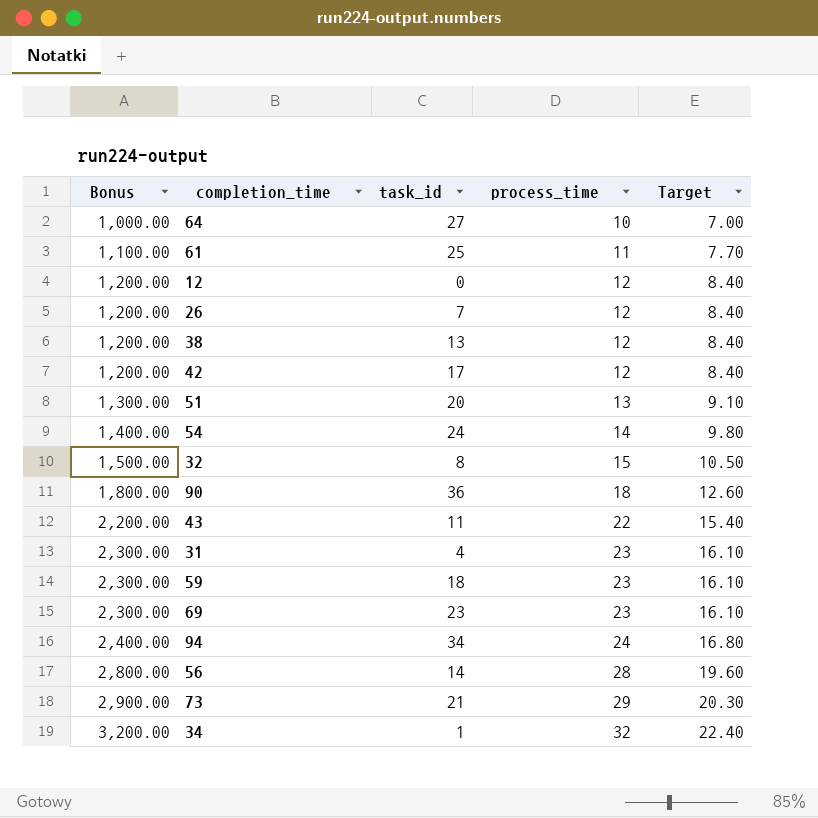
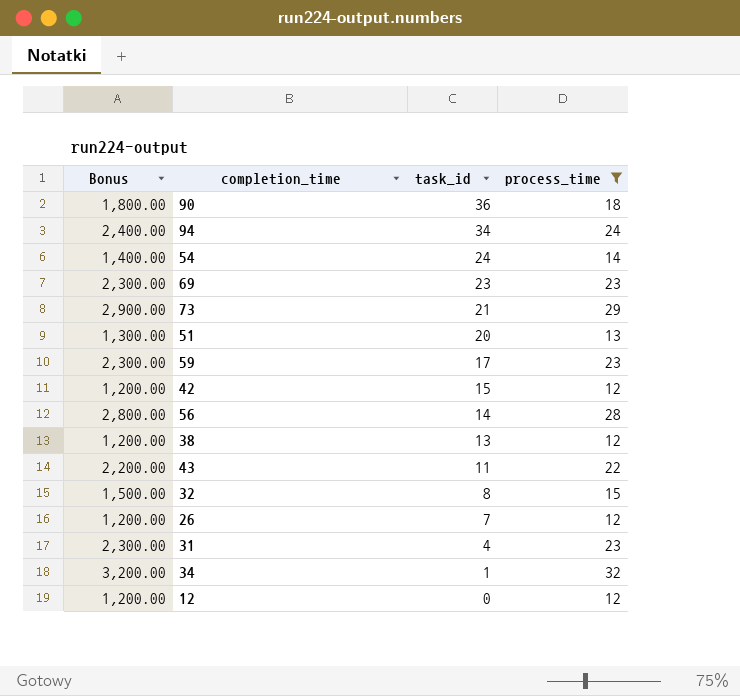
filter: none -> process_time >= 12
row order: Bonus ascending -> task_id descending
column Target | formula: [process_time] * 0.7 -> none
59 | task_id: 18 -> 17
42 | task_id: 17 -> 15

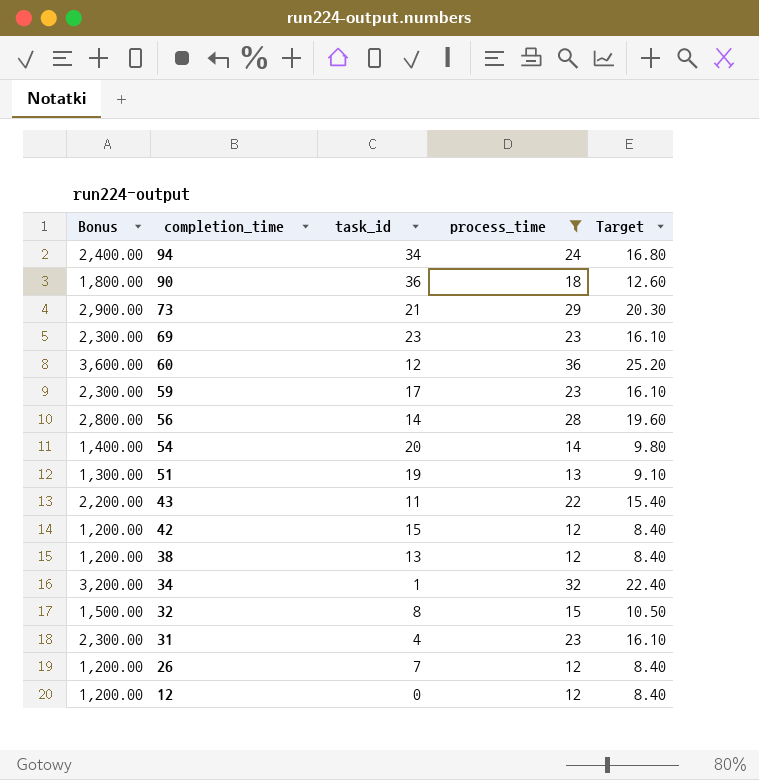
row order: task_id descending -> completion_time descending
column Target | formula: none -> [process_time] * 0.7
row 60: none -> 3,600.00 | 12 | 36 | 25.20
54 | task_id: 24 -> 20
51 | task_id: 20 -> 19

